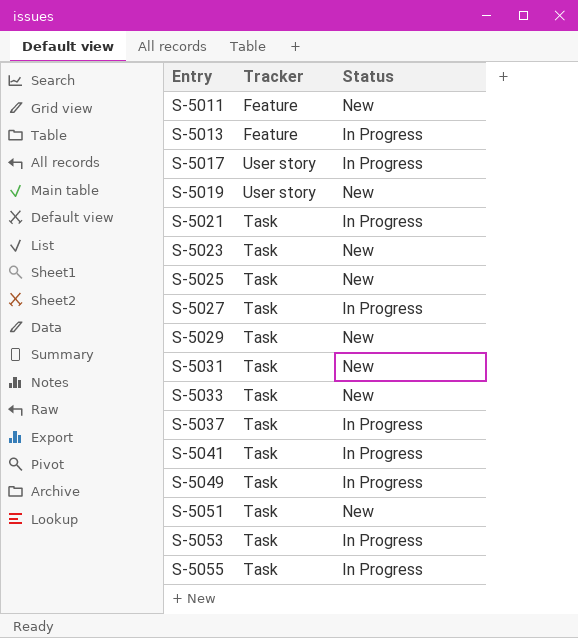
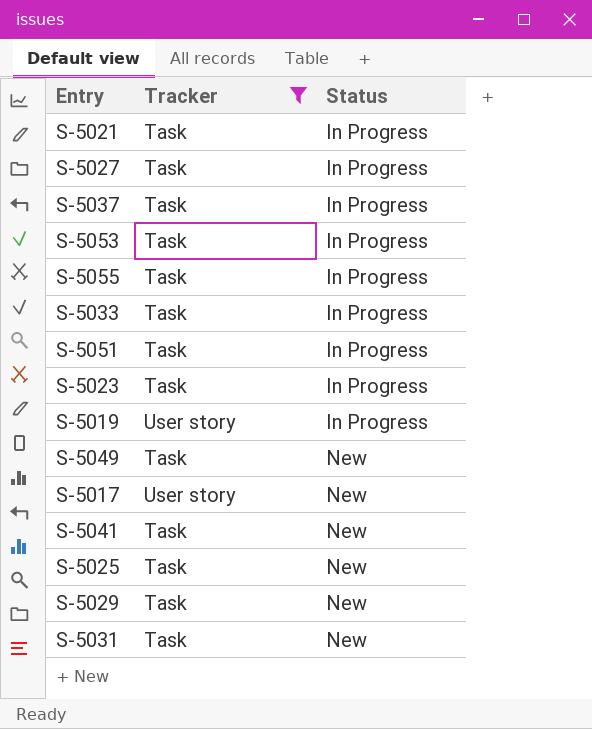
filter: none -> Tracker != Feature
row order: Entry ascending -> Status ascending
S-5033 | Status: New -> In Progress
S-5051 | Status: New -> In Progress
S-5023 | Status: New -> In Progress
S-5019 | Status: New -> In Progress
S-5049 | Status: In Progress -> New
S-5017 | Status: In Progress -> New
S-5041 | Status: In Progress -> New

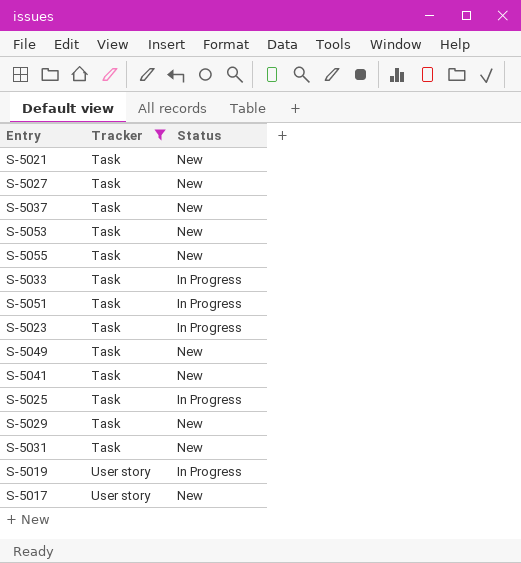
row order: Status ascending -> Tracker ascending
S-5021 | Status: In Progress -> New
S-5027 | Status: In Progress -> New
S-5037 | Status: In Progress -> New
S-5053 | Status: In Progress -> New
S-5055 | Status: In Progress -> New
S-5025 | Status: New -> In Progress

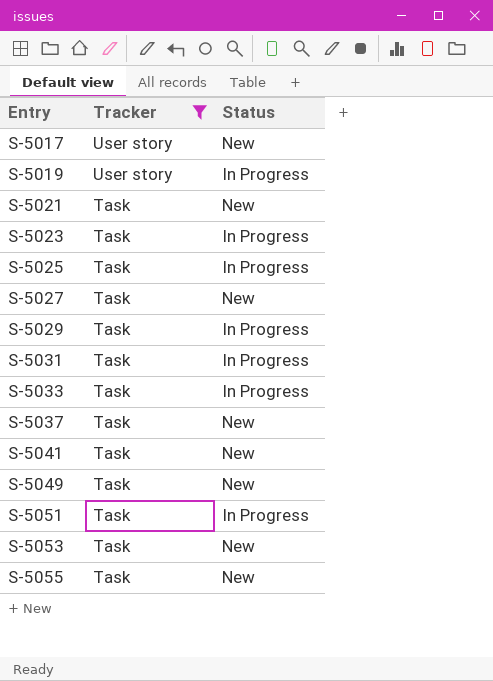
row order: Tracker ascending -> Entry ascending
S-5029 | Status: New -> In Progress
S-5031 | Status: New -> In Progress

